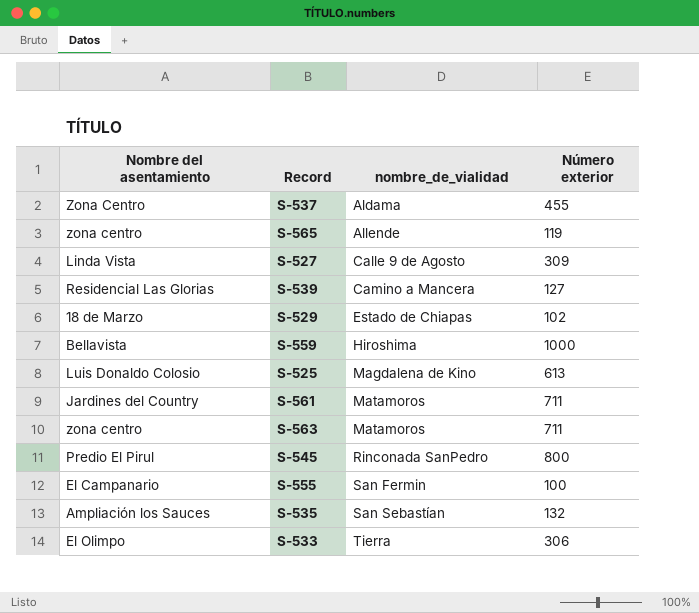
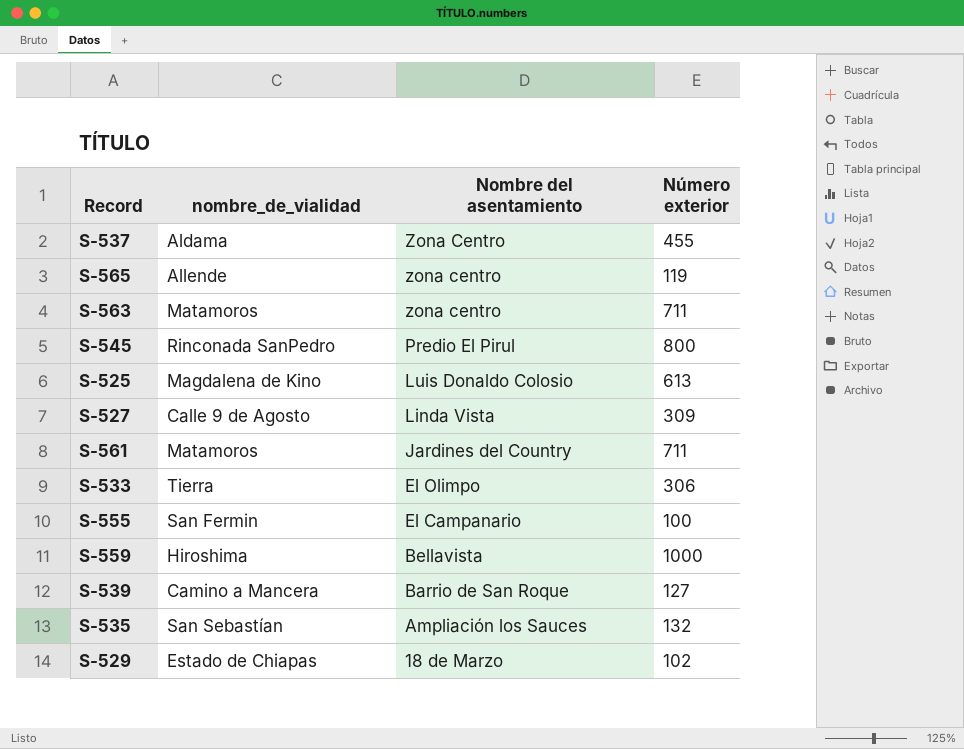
row order: nombre_de_vialidad ascending -> Nombre del asentamiento descending
column Nombre del asentamiento | position: 1 -> 3
S-539 | Nombre del asentamiento: Residencial Las Glorias -> Barrio de San Roque

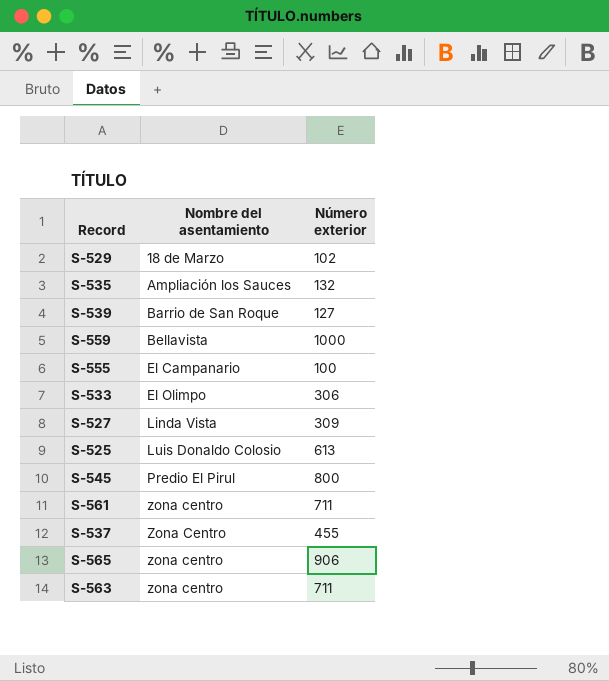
row order: Nombre del asentamiento descending -> Nombre del asentamiento ascending
column nombre_de_vialidad | position: 2 -> none
S-561 | Nombre del asentamiento: Jardines del Country -> zona centro
S-565 | Número exterior: 119 -> 906

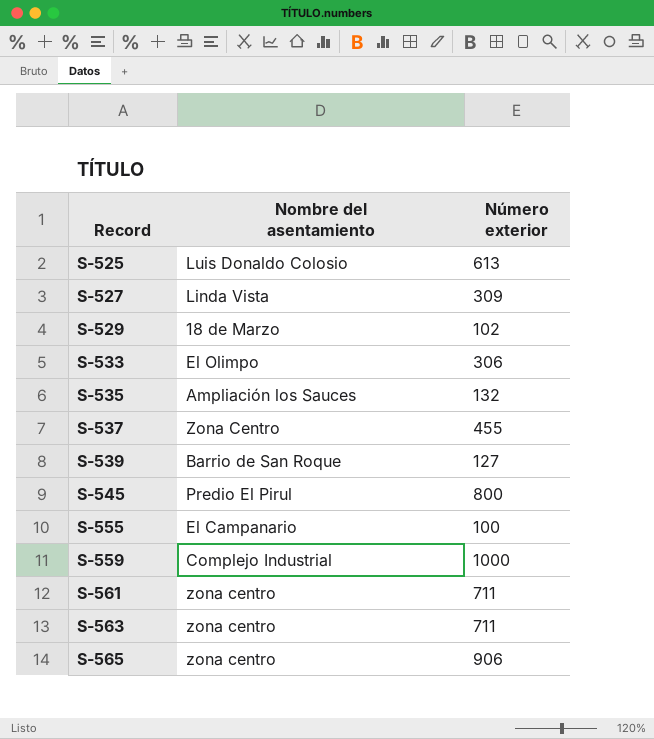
row order: Nombre del asentamiento ascending -> Record ascending
S-559 | Nombre del asentamiento: Bellavista -> Complejo Industrial

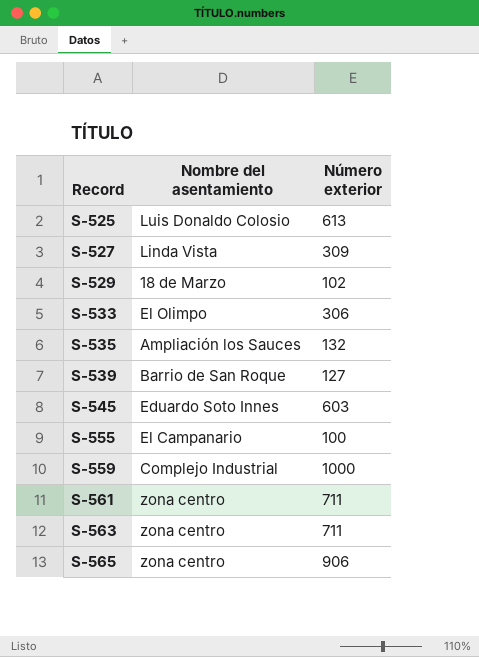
row S-537: Zona Centro | 455 -> none
S-545 | Nombre del asentamiento: Predio El Pirul -> Eduardo Soto Innes
S-545 | Número exterior: 800 -> 603

